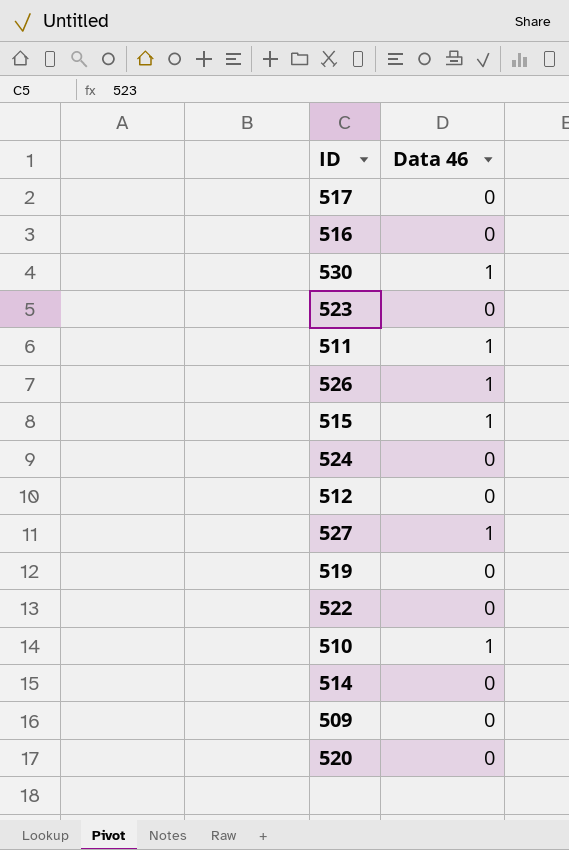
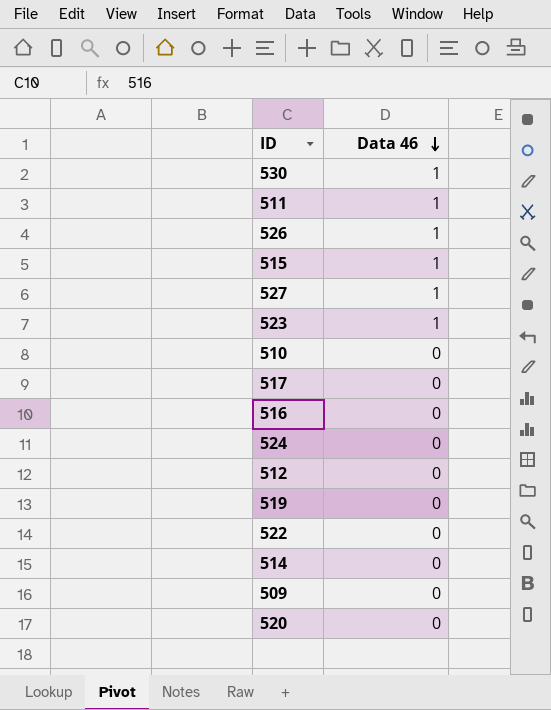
row order: none -> Data 46 descending
523 | Data 46: 0 -> 1
510 | Data 46: 1 -> 0

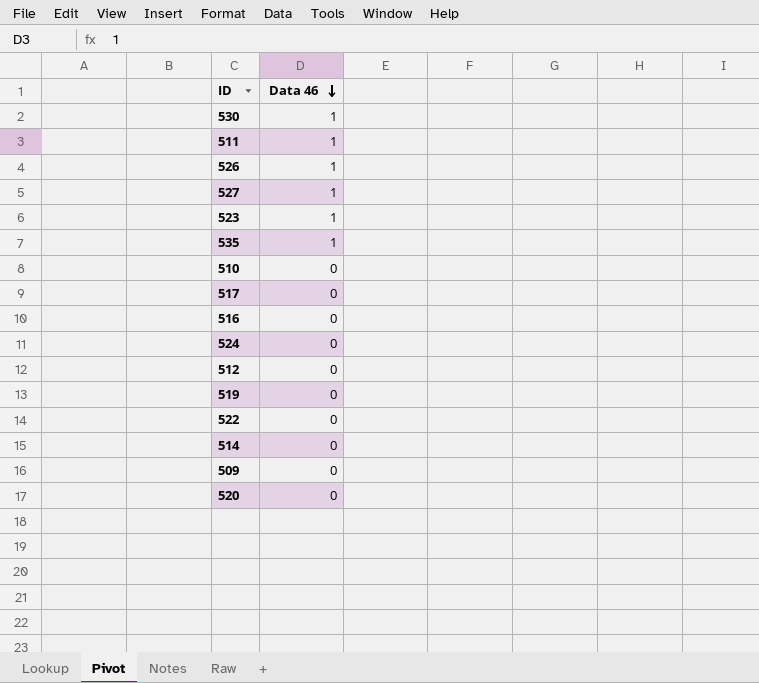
row 515: 1 -> none
row 535: none -> 1

